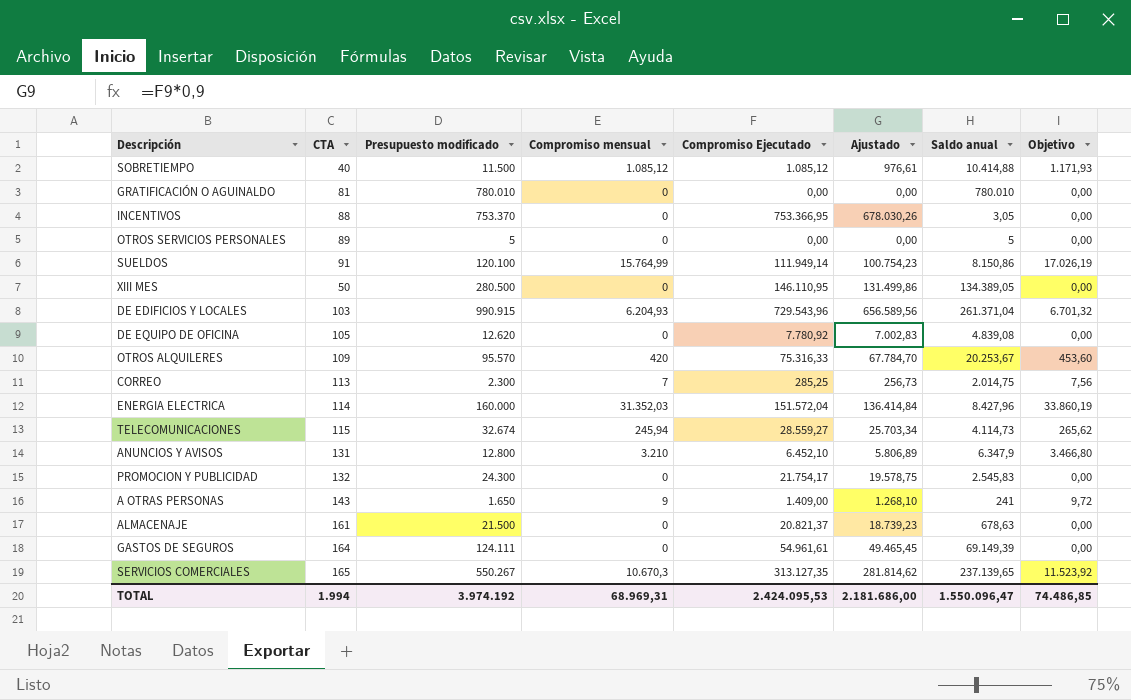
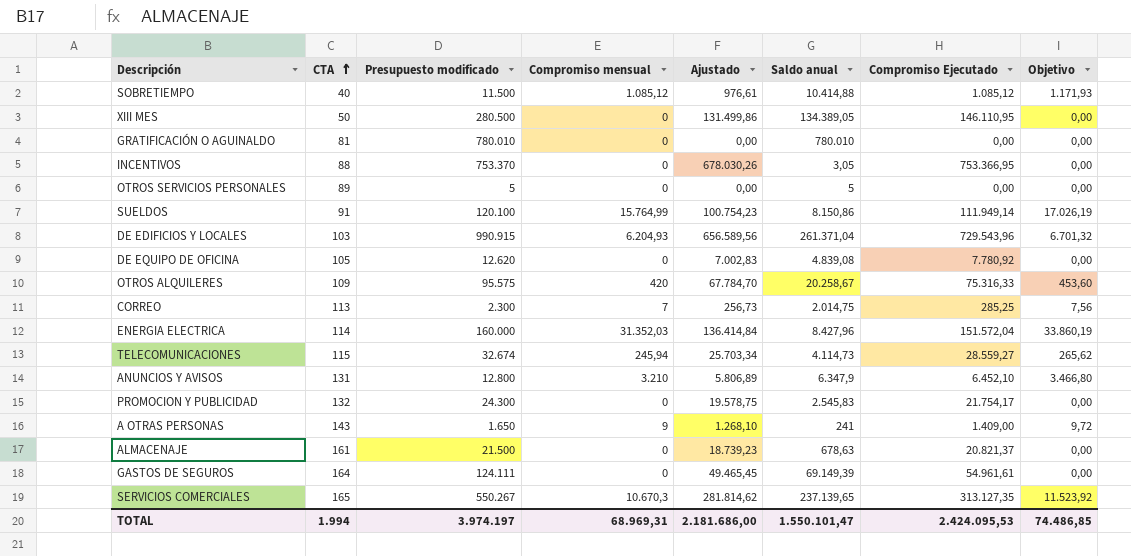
row order: none -> CTA ascending
column Compromiso Ejecutado | position: 5 -> 7
OTROS ALQUILERES | Presupuesto modificado: 95.570 -> 95.575
OTROS ALQUILERES | Saldo anual: 20.253,67 -> 20.258,67
TOTAL | Presupuesto modificado: 3.974.192 -> 3.974.197
TOTAL | Saldo anual: 1.550.096,47 -> 1.550.101,47

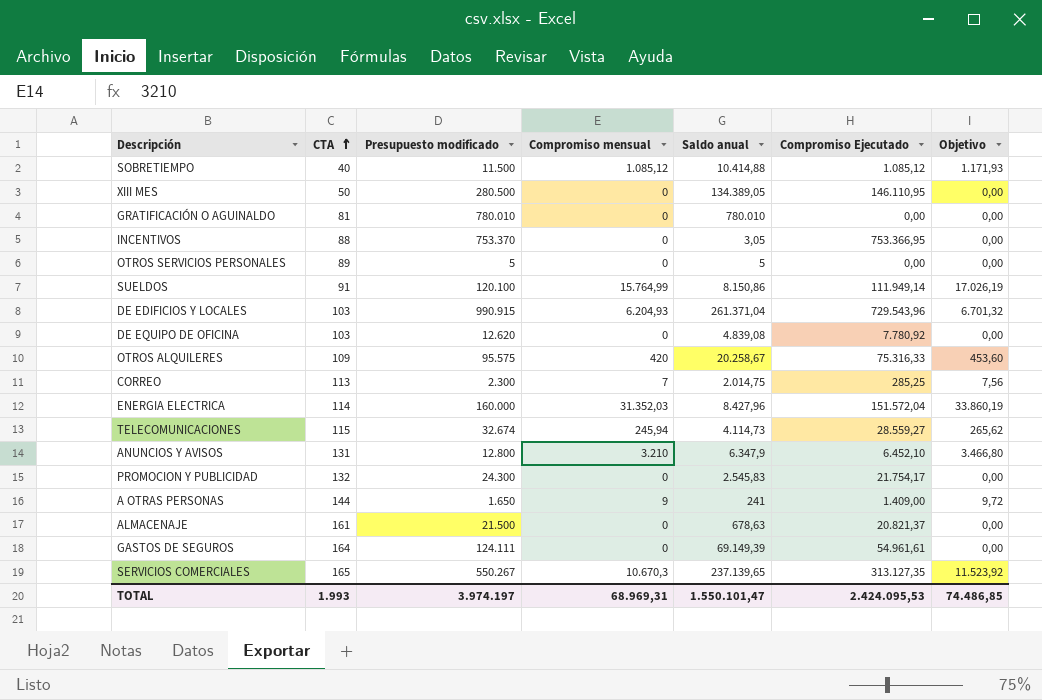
column Ajustado | formula: [Compromiso Ejecutado] * 0,9 -> none
DE EQUIPO DE OFICINA | CTA: 105 -> 103
A OTRAS PERSONAS | CTA: 143 -> 144
TOTAL | CTA: 1.994 -> 1.993

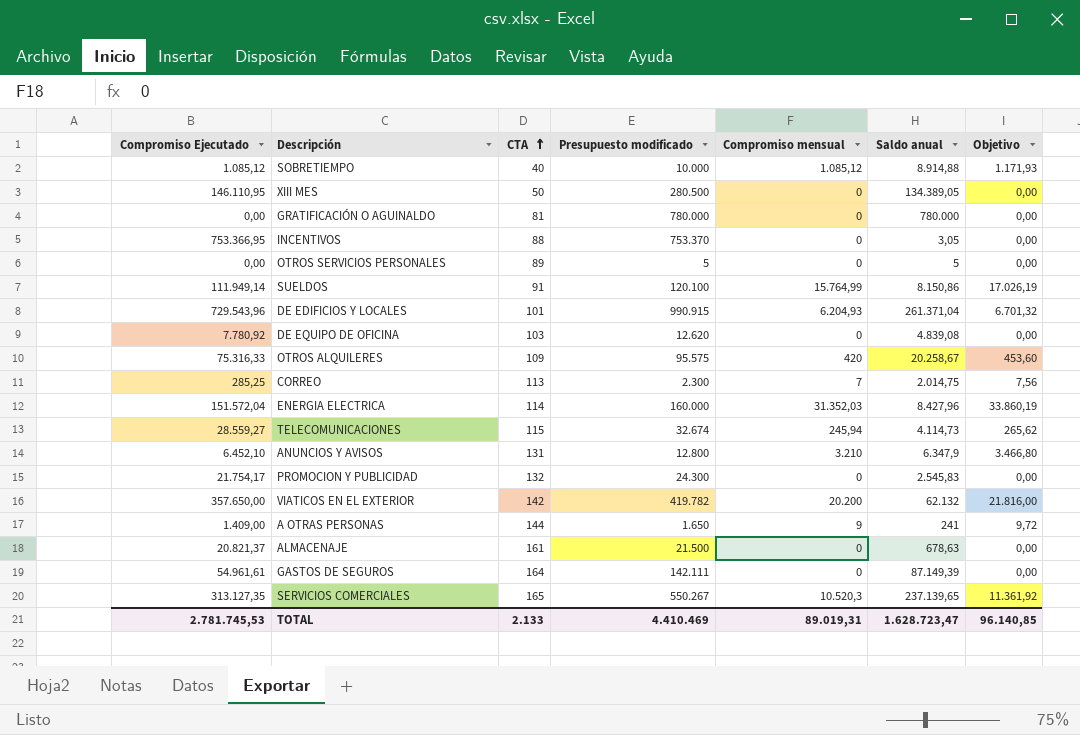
column Compromiso Ejecutado | position: 6 -> 1
SOBRETIEMPO | Presupuesto modificado: 11.500 -> 10.000
SOBRETIEMPO | Saldo anual: 10.414,88 -> 8.914,88
GRATIFICACIÓN O AGUINALDO | Presupuesto modificado: 780.010 -> 780.000
GRATIFICACIÓN O AGUINALDO | Saldo anual: 780.010 -> 780.000
DE EDIFICIOS Y LOCALES | CTA: 103 -> 101
row VIATICOS EN EL EXTERIOR: none -> 357.650,00 | 142 | 419.782 | 20.200 | 62.132 | 21.816,00
GASTOS DE SEGUROS | Presupuesto modificado: 124.111 -> 142.111
GASTOS DE SEGUROS | Saldo anual: 69.149,39 -> 87.149,39
SERVICIOS COMERCIALES | Compromiso mensual: 10.670,3 -> 10.520,3
SERVICIOS COMERCIALES | Objetivo: 11.523,92 -> 11.361,92
TOTAL | Compromiso Ejecutado: 2.424.095,53 -> 2.781.745,53
TOTAL | CTA: 1.993 -> 2.133
TOTAL | Presupuesto modificado: 3.974.197 -> 4.410.469
TOTAL | Compromiso mensual: 68.969,31 -> 89.019,31
TOTAL | Saldo anual: 1.550.101,47 -> 1.628.723,47
TOTAL | Objetivo: 74.486,85 -> 96.140,85

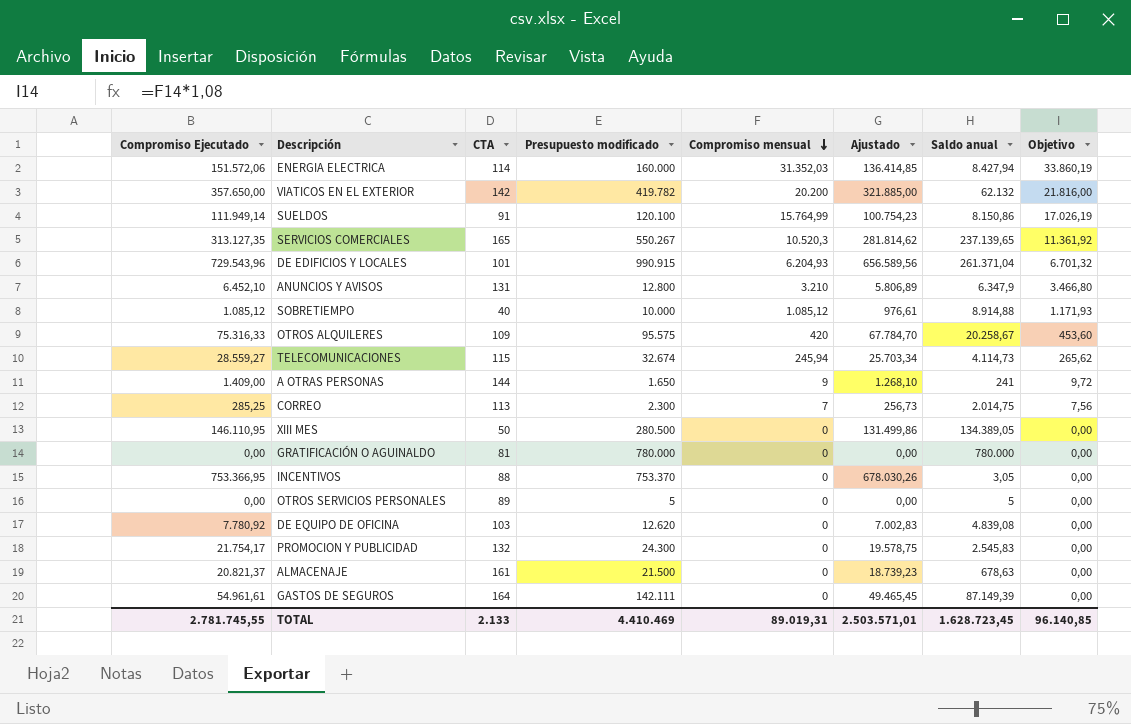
row order: CTA ascending -> Compromiso mensual descending
column Ajustado | formula: none -> [Compromiso Ejecutado] * 0,9
ENERGIA ELECTRICA | Compromiso Ejecutado: 151.572,04 -> 151.572,06
ENERGIA ELECTRICA | Saldo anual: 8.427,96 -> 8.427,94
TOTAL | Compromiso Ejecutado: 2.781.745,53 -> 2.781.745,55
TOTAL | Saldo anual: 1.628.723,47 -> 1.628.723,45

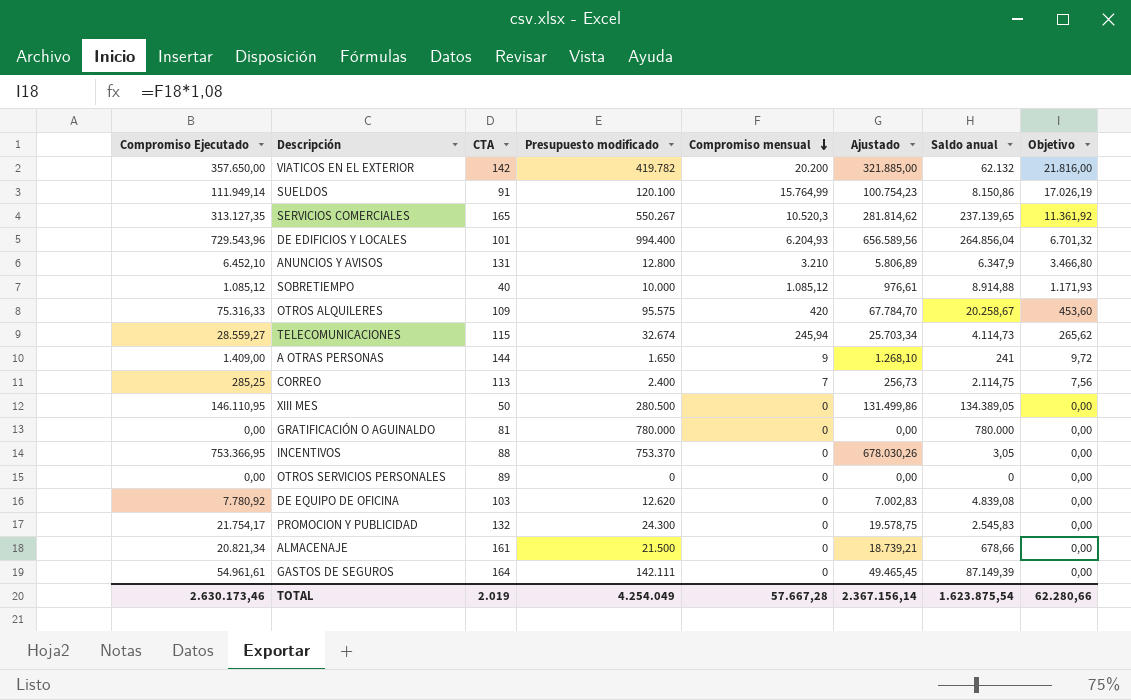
row ENERGIA ELECTRICA: 151.572,06 | 114 | 160.000 | 31.352,03 | 136.414,85 | 8.427,94 | 33.860,19 -> none
DE EDIFICIOS Y LOCALES | Presupuesto modificado: 990.915 -> 994.400
DE EDIFICIOS Y LOCALES | Saldo anual: 261.371,04 -> 264.856,04
CORREO | Presupuesto modificado: 2.300 -> 2.400
CORREO | Saldo anual: 2.014,75 -> 2.114,75
OTROS SERVICIOS PERSONALES | Presupuesto modificado: 5 -> 0
OTROS SERVICIOS PERSONALES | Saldo anual: 5 -> 0
ALMACENAJE | Compromiso Ejecutado: 20.821,37 -> 20.821,34
ALMACENAJE | Ajustado: 18.739,23 -> 18.739,21
ALMACENAJE | Saldo anual: 678,63 -> 678,66
TOTAL | Compromiso Ejecutado: 2.781.745,55 -> 2.630.173,46
TOTAL | CTA: 2.133 -> 2.019
TOTAL | Presupuesto modificado: 4.410.469 -> 4.254.049
TOTAL | Compromiso mensual: 89.019,31 -> 57.667,28
TOTAL | Ajustado: 2.503.571,01 -> 2.367.156,14
TOTAL | Saldo anual: 1.628.723,45 -> 1.623.875,54
TOTAL | Objetivo: 96.140,85 -> 62.280,66

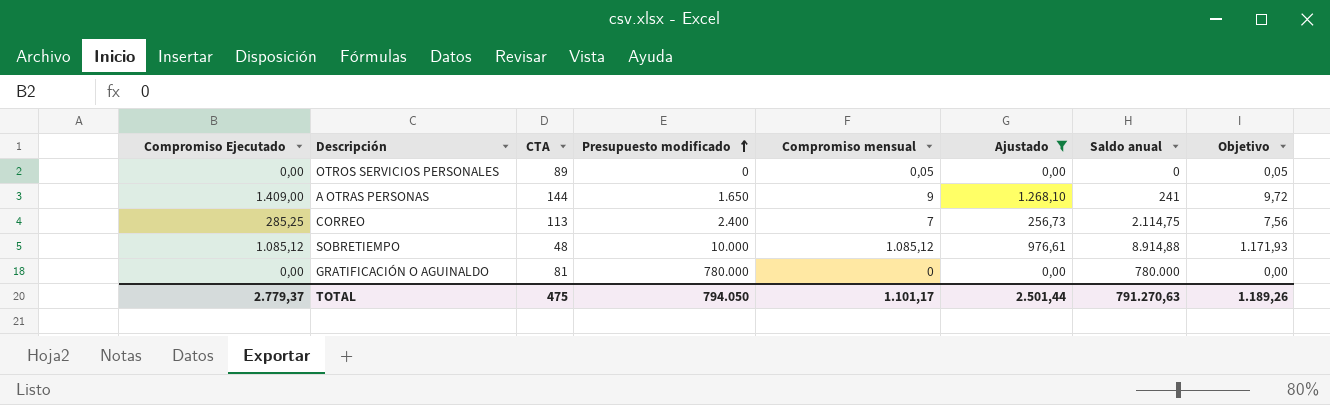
filter: none -> Ajustado <= 1.268,10
row order: Compromiso mensual descending -> Presupuesto modificado ascending
OTROS SERVICIOS PERSONALES | Compromiso mensual: 0 -> 0,05
OTROS SERVICIOS PERSONALES | Objetivo: 0,00 -> 0,05
SOBRETIEMPO | CTA: 40 -> 48
TOTAL | Compromiso Ejecutado: 2.630.173,46 -> 2.779,37
TOTAL | CTA: 2.019 -> 475
TOTAL | Presupuesto modificado: 4.254.049 -> 794.050
TOTAL | Compromiso mensual: 57.667,28 -> 1.101,17
TOTAL | Ajustado: 2.367.156,14 -> 2.501,44
TOTAL | Saldo anual: 1.623.875,54 -> 791.270,63
TOTAL | Objetivo: 62.280,66 -> 1.189,26

